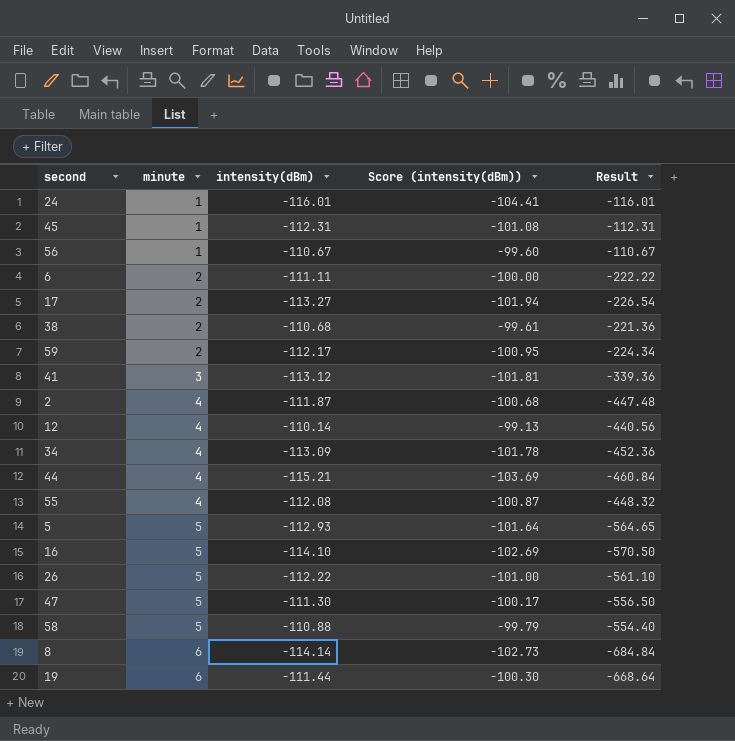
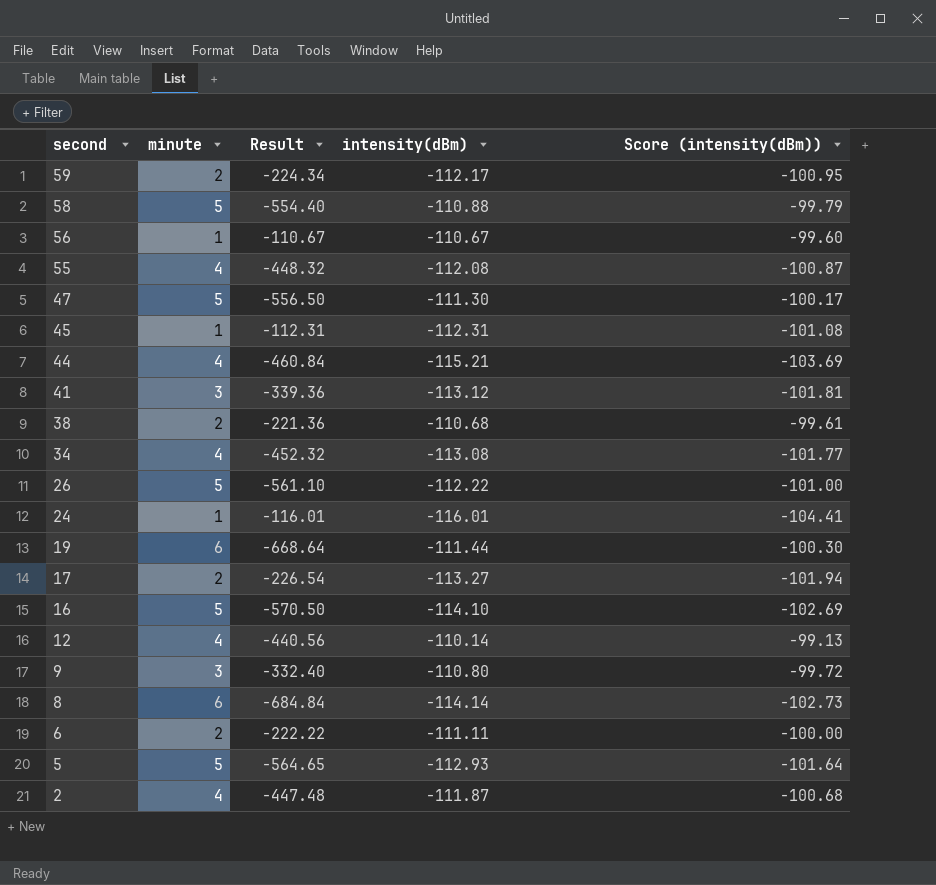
row order: minute ascending -> second descending
column Result | position: 5 -> 3
34 | Result: -452.36 -> -452.32
34 | intensity(dBm): -113.09 -> -113.08
34 | Score (intensity(dBm)): -101.78 -> -101.77
row 9: none -> 3 | -332.40 | -110.80 | -99.72

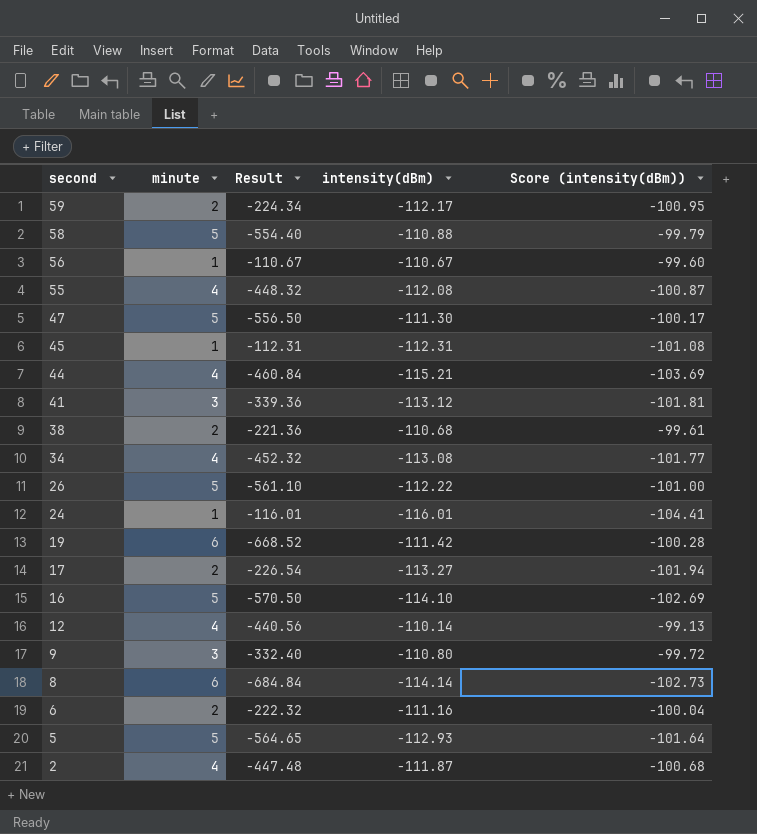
19 | Result: -668.64 -> -668.52
19 | intensity(dBm): -111.44 -> -111.42
19 | Score (intensity(dBm)): -100.30 -> -100.28
6 | Result: -222.22 -> -222.32
6 | intensity(dBm): -111.11 -> -111.16
6 | Score (intensity(dBm)): -100.00 -> -100.04

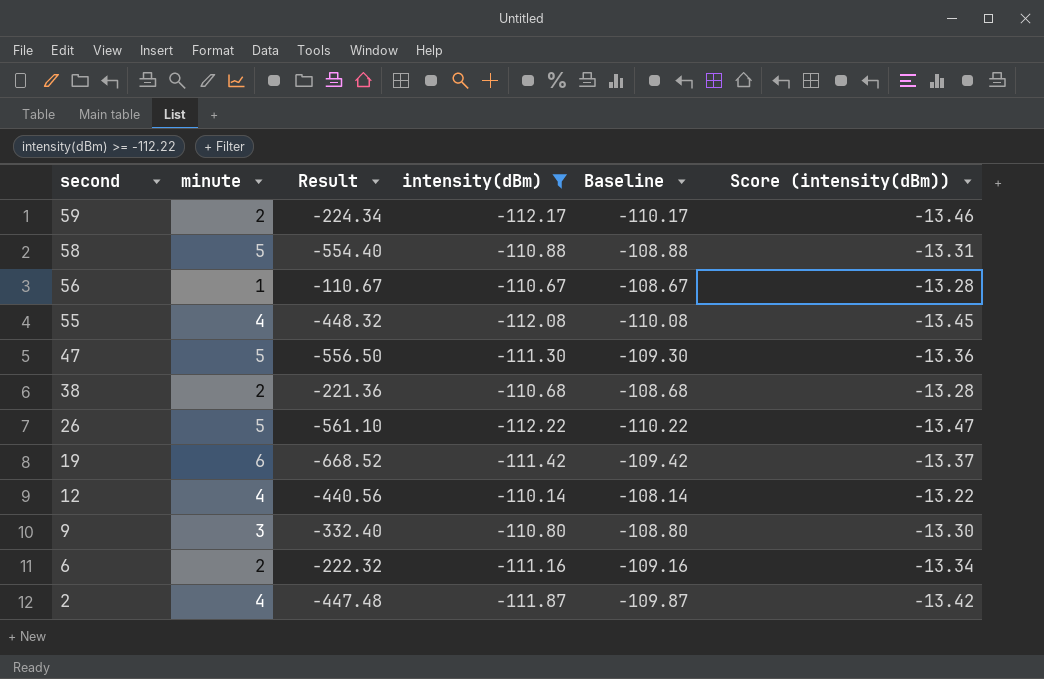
filter: none -> intensity(dBm) >= -112.22
column Baseline | formula: none -> [intensity(dBm)] + 2
column Score (intensity(dBm)) | formula: [intensity(dBm)] * 0.9 -> [intensity(dBm)] * 0.12

